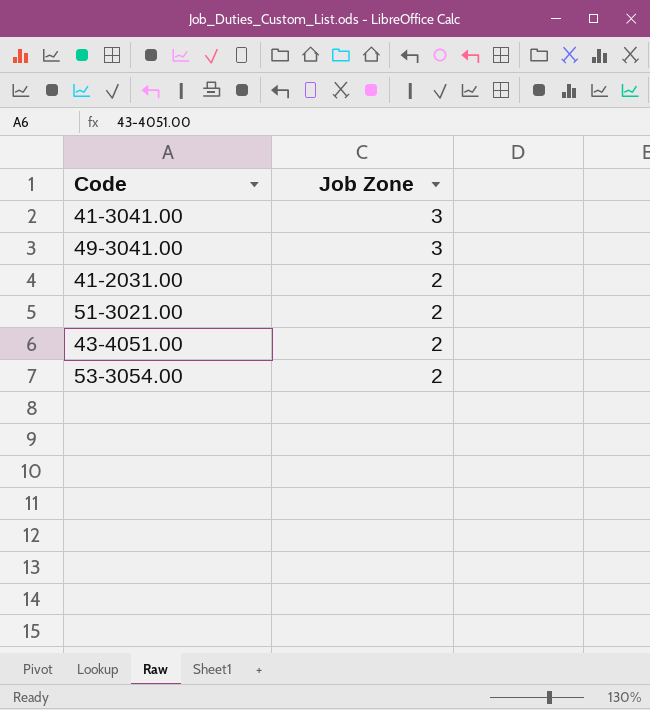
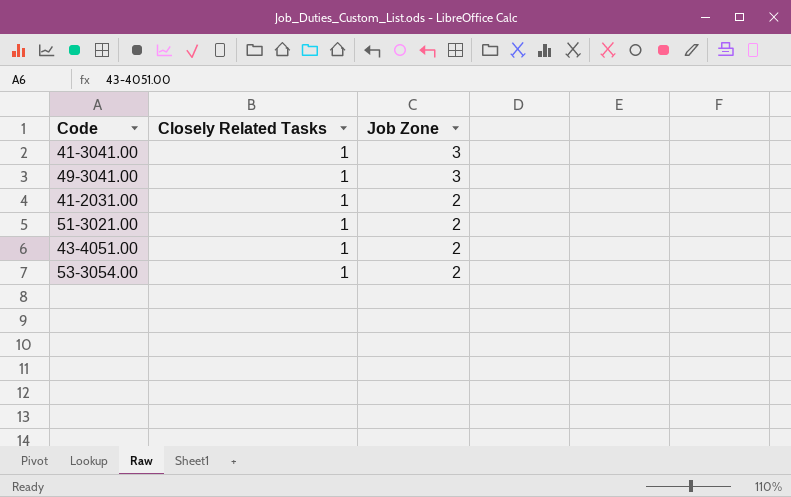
column Closely Related Tasks | position: none -> 2

